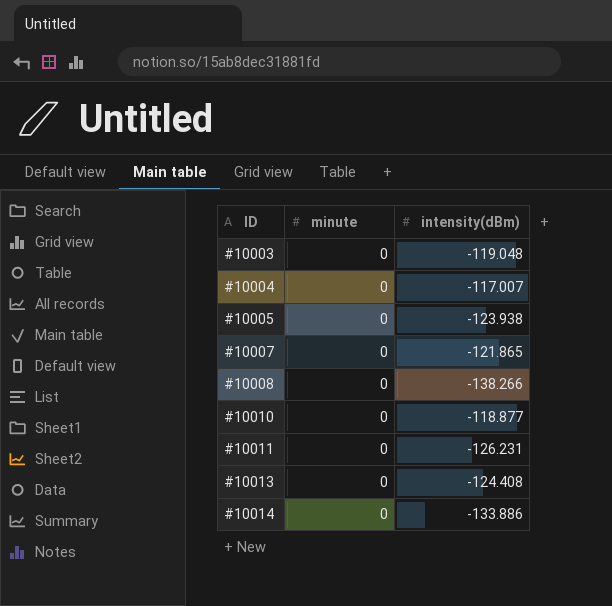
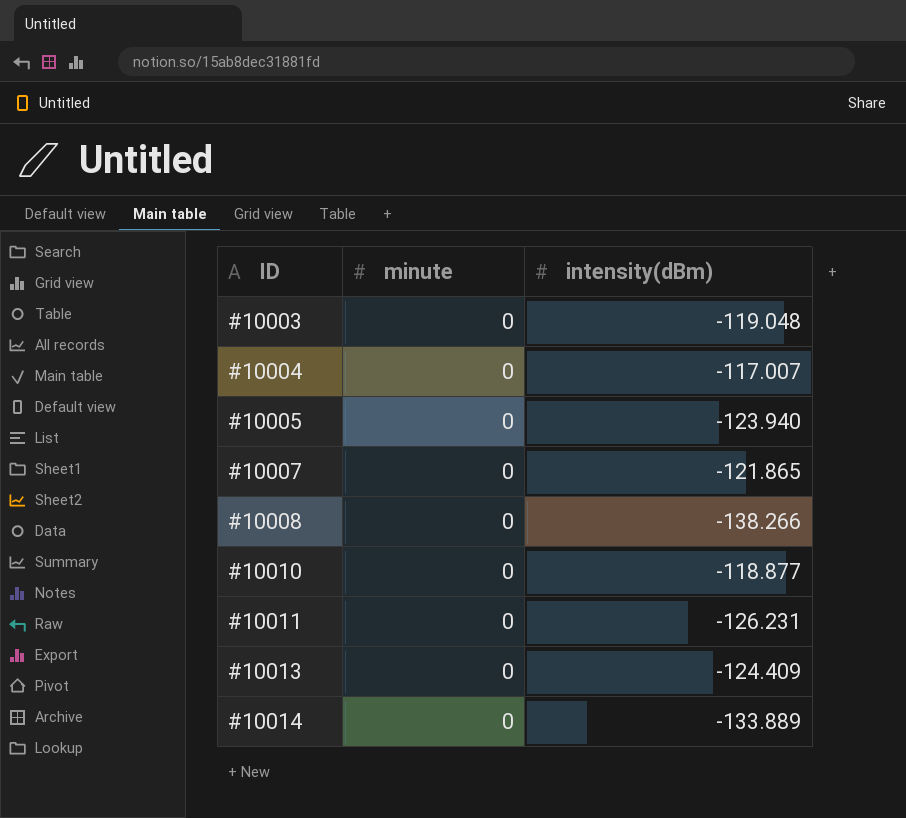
#10005 | intensity(dBm): -123.938 -> -123.940
#10013 | intensity(dBm): -124.408 -> -124.409
#10014 | intensity(dBm): -133.886 -> -133.889

